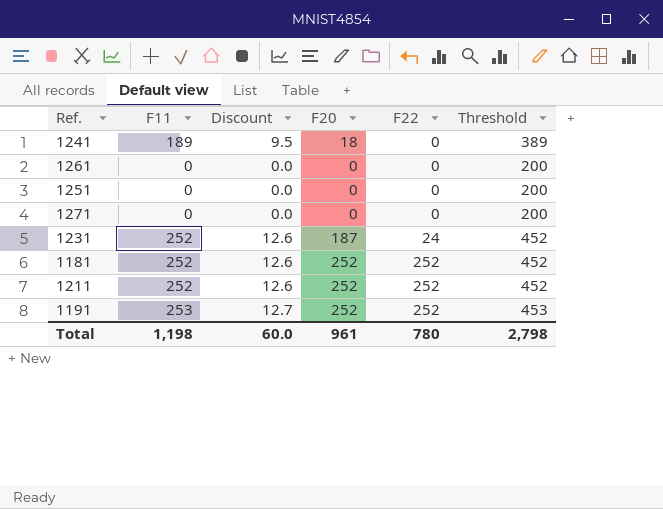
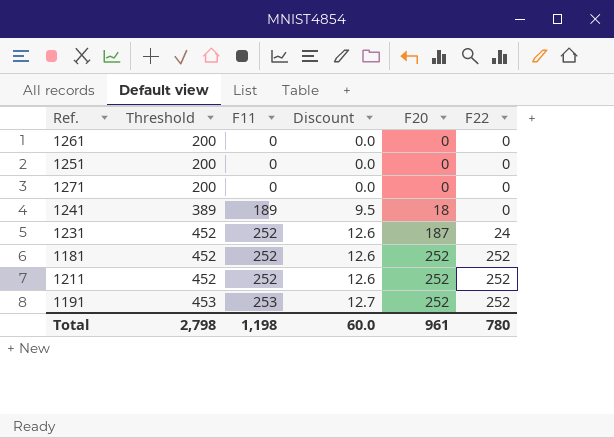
row order: F22 ascending -> Threshold ascending
column Threshold | position: 6 -> 2

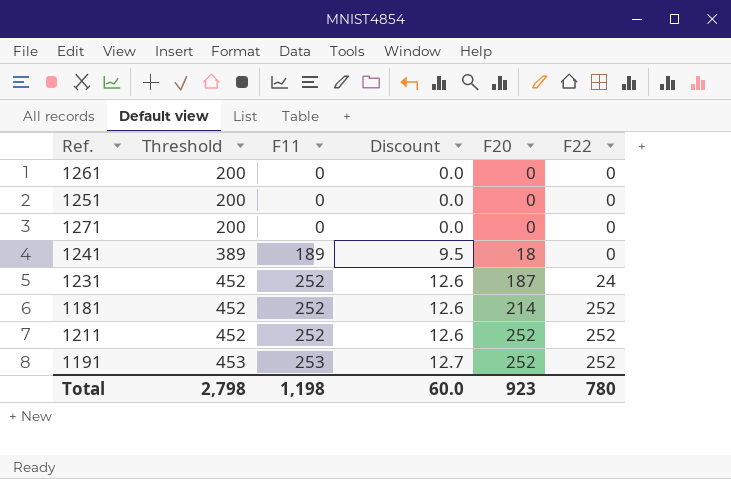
1181 | F20: 252 -> 214
Total | F20: 961 -> 923

